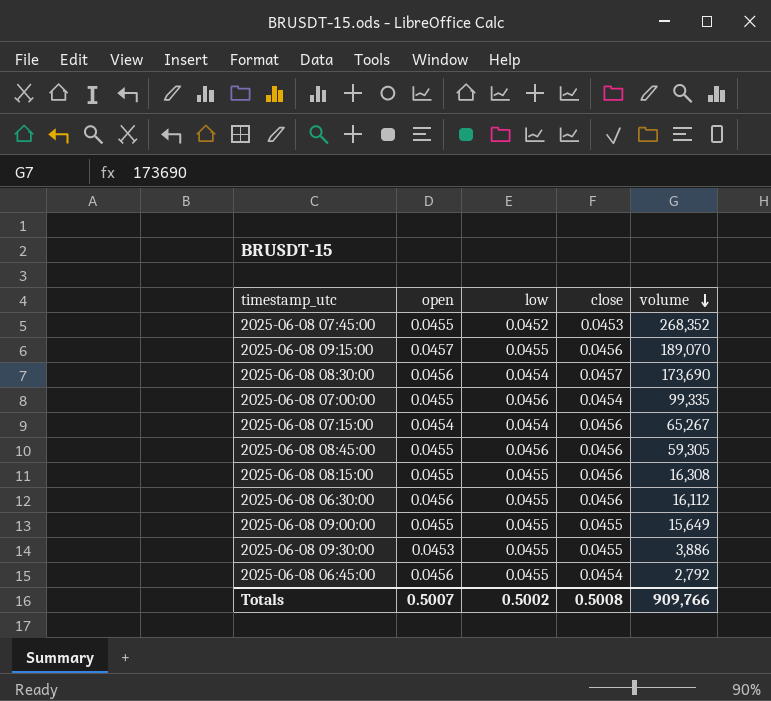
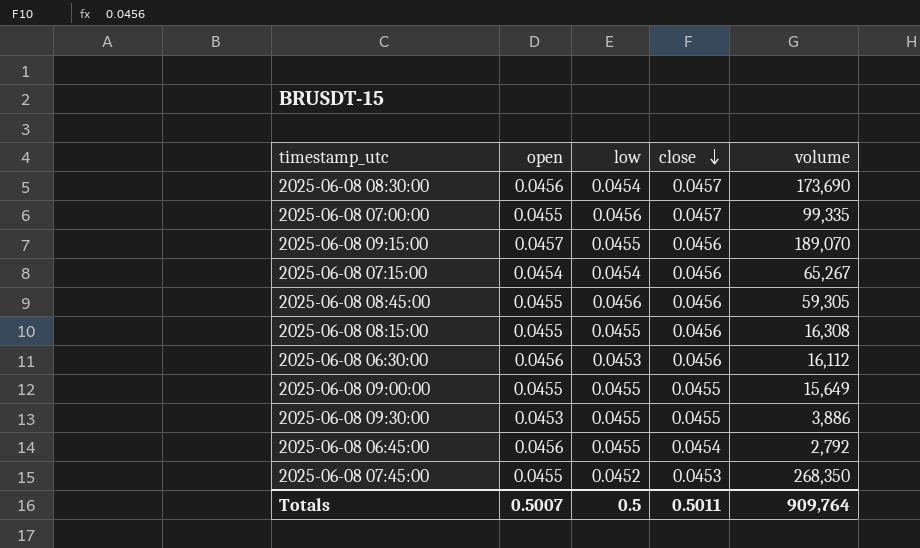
row order: volume descending -> close descending
2025-06-08 07:00:00 | close: 0.0454 -> 0.0457
2025-06-08 06:30:00 | low: 0.0455 -> 0.0453
2025-06-08 07:45:00 | volume: 268,352 -> 268,350
Totals | low: 0.5002 -> 0.5
Totals | close: 0.5008 -> 0.5011
Totals | volume: 909,766 -> 909,764

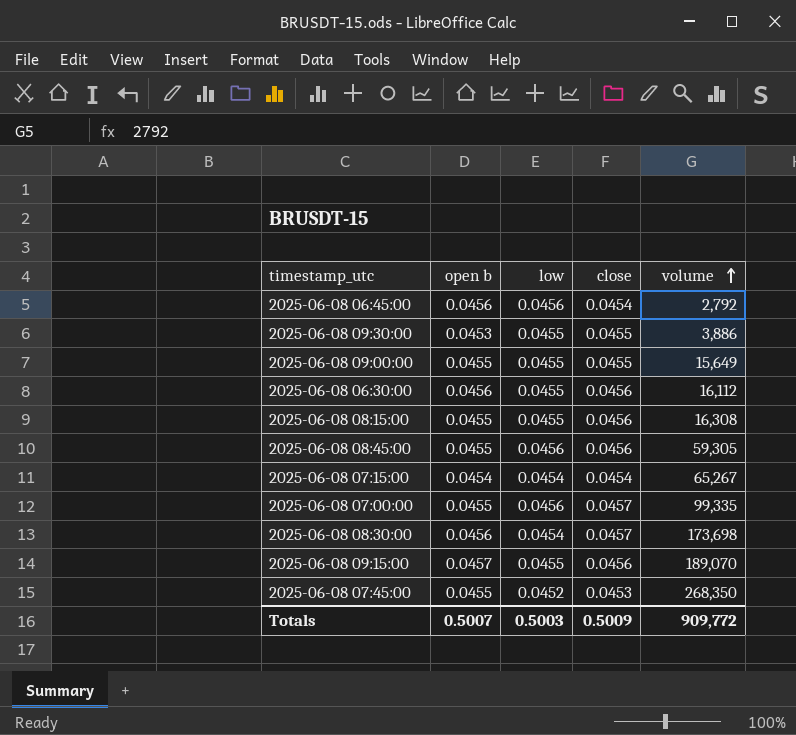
row order: close descending -> volume ascending
column name: open -> open b
2025-06-08 06:45:00 | low: 0.0455 -> 0.0456
2025-06-08 06:30:00 | low: 0.0453 -> 0.0455
2025-06-08 07:15:00 | close: 0.0456 -> 0.0454
2025-06-08 08:30:00 | volume: 173,690 -> 173,698
Totals | low: 0.5 -> 0.5003
Totals | close: 0.5011 -> 0.5009
Totals | volume: 909,764 -> 909,772

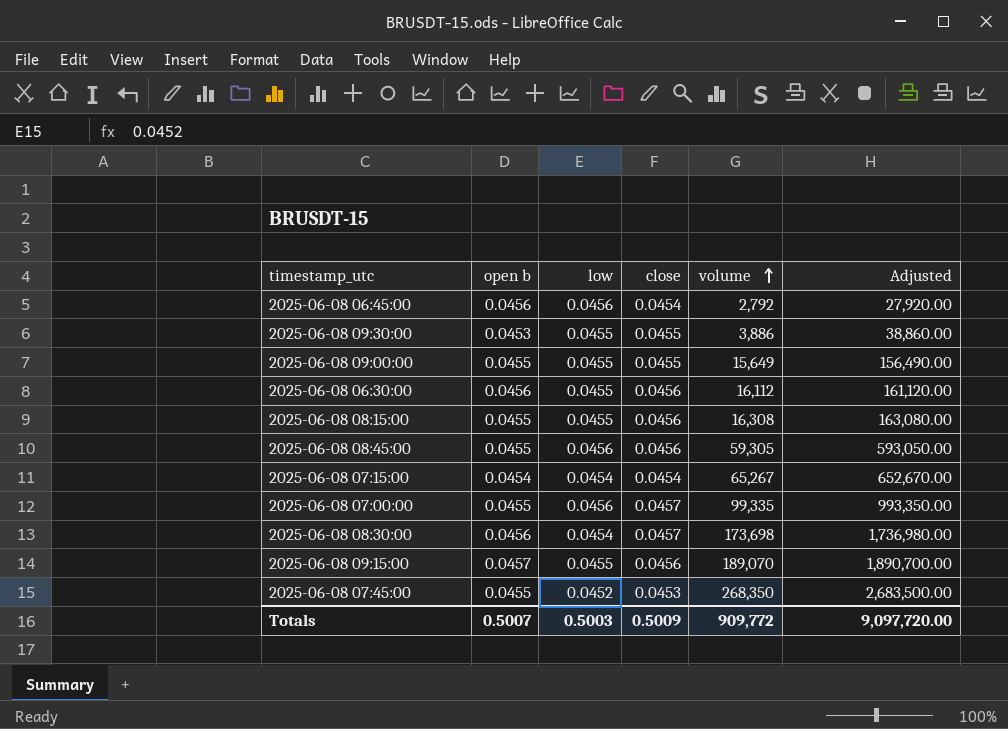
column Adjusted | formula: none -> [volume] * 10

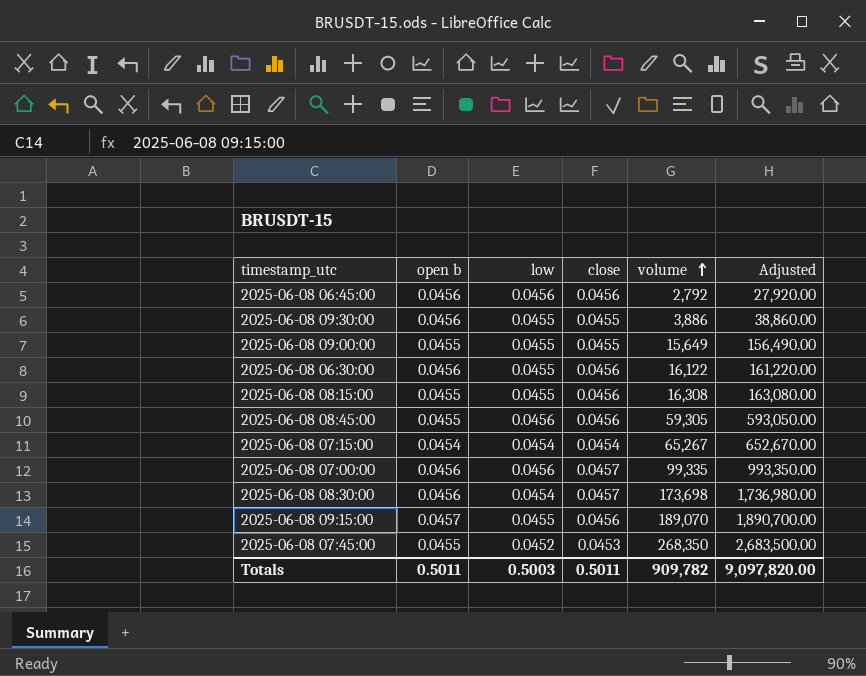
2025-06-08 06:45:00 | close: 0.0454 -> 0.0456
2025-06-08 09:30:00 | open b: 0.0453 -> 0.0456
2025-06-08 06:30:00 | volume: 16,112 -> 16,122
2025-06-08 06:30:00 | Adjusted: 161,120.00 -> 161,220.00
2025-06-08 07:00:00 | open b: 0.0455 -> 0.0456
Totals | open b: 0.5007 -> 0.5011
Totals | close: 0.5009 -> 0.5011
Totals | volume: 909,772 -> 909,782
Totals | Adjusted: 9,097,720.00 -> 9,097,820.00

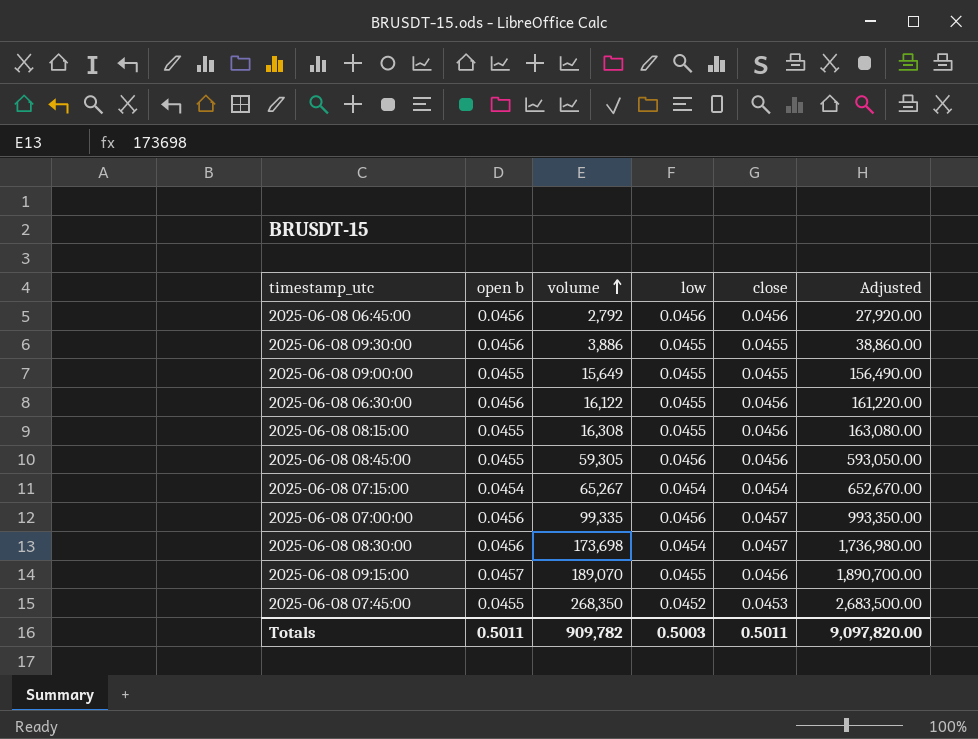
column volume | position: 5 -> 3

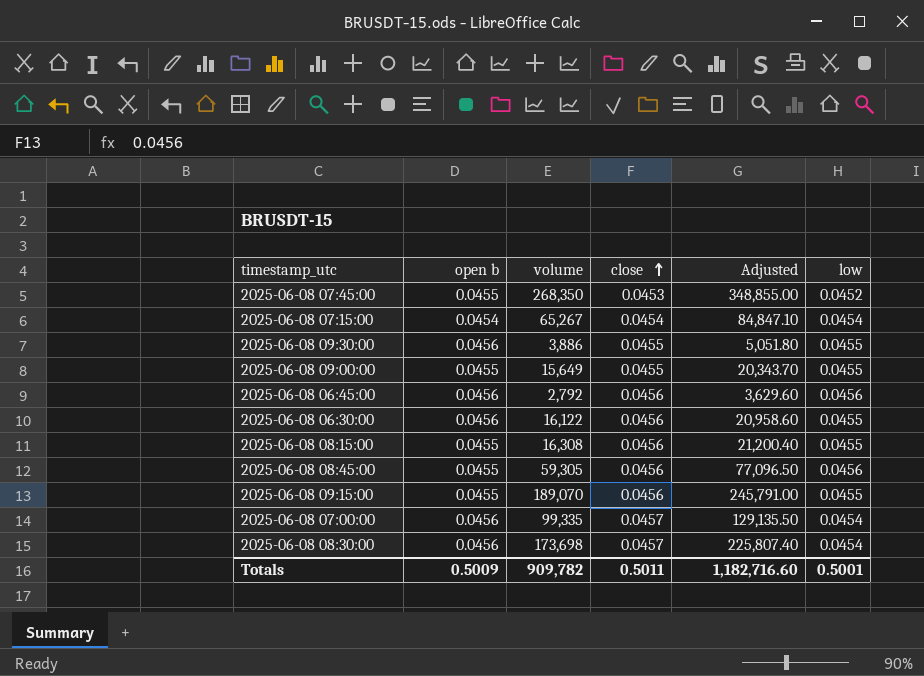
row order: volume ascending -> close ascending
column Adjusted | formula: [volume] * 10 -> [volume] * 1.3
column low | position: 4 -> 6
2025-06-08 09:15:00 | open b: 0.0457 -> 0.0455
2025-06-08 07:00:00 | low: 0.0456 -> 0.0454
Totals | open b: 0.5011 -> 0.5009
Totals | Adjusted: 9,097,820.00 -> 1,182,716.60
Totals | low: 0.5003 -> 0.5001

